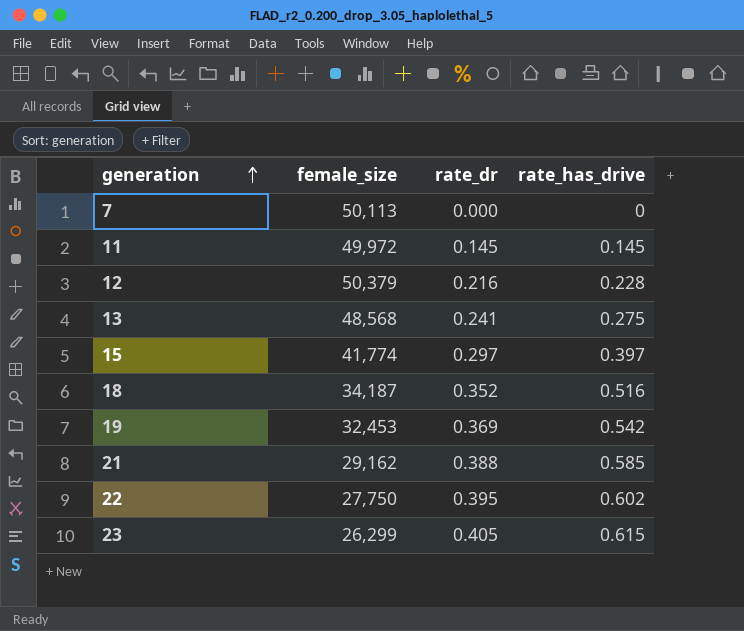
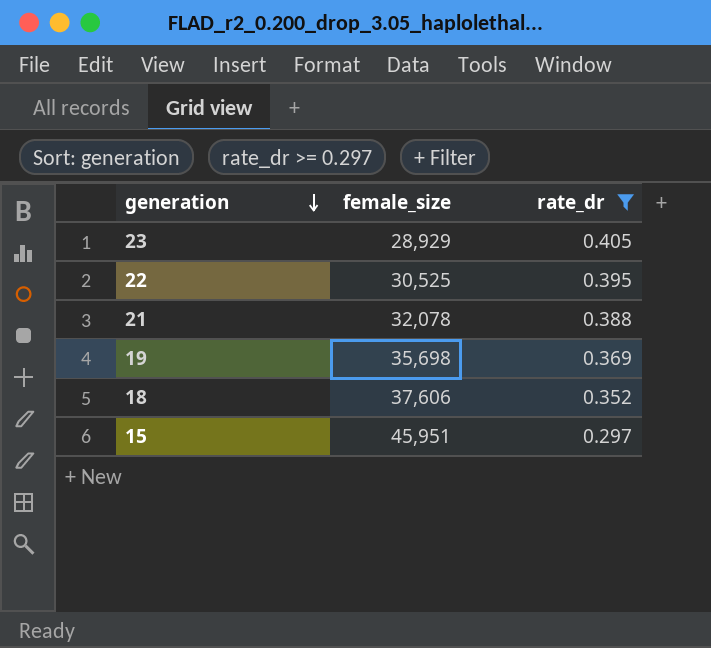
filter: none -> rate_dr >= 0.297
row order: generation ascending -> generation descending
column rate_has_drive | position: 4 -> none
23 | female_size: 26,299 -> 28,929
22 | female_size: 27,750 -> 30,525
21 | female_size: 29,162 -> 32,078
19 | female_size: 32,453 -> 35,698
18 | female_size: 34,187 -> 37,606
15 | female_size: 41,774 -> 45,951

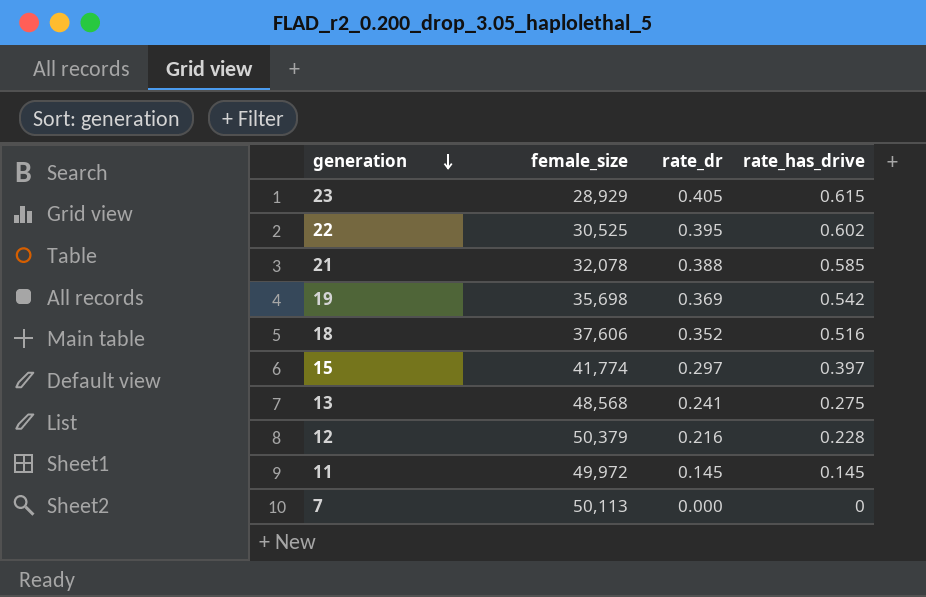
filter: rate_dr >= 0.297 -> none
column rate_has_drive | position: none -> 4
15 | female_size: 45,951 -> 41,774

